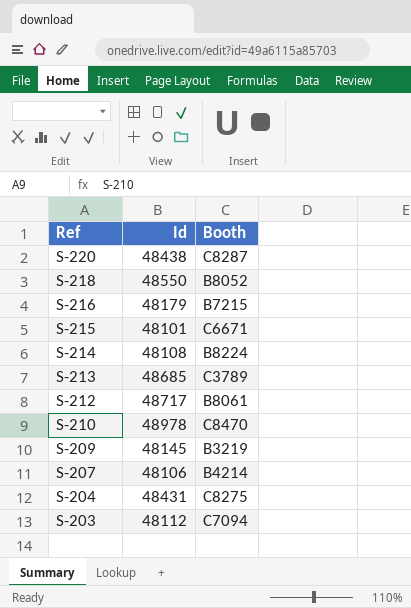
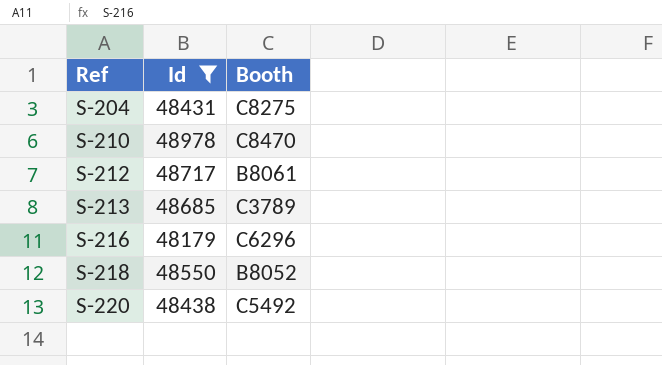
filter: none -> Id >= 48179
row order: Ref descending -> Ref ascending
S-216 | Booth: B7215 -> C6296
S-220 | Booth: C8287 -> C5492

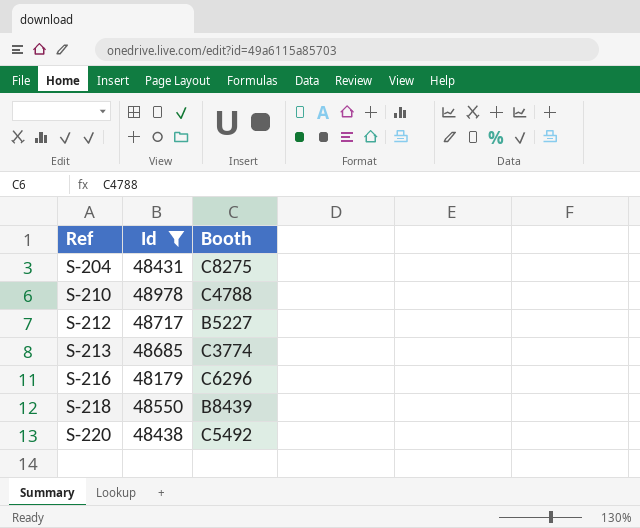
S-210 | Booth: C8470 -> C4788
S-212 | Booth: B8061 -> B5227
S-213 | Booth: C3789 -> C3774
S-218 | Booth: B8052 -> B8439

